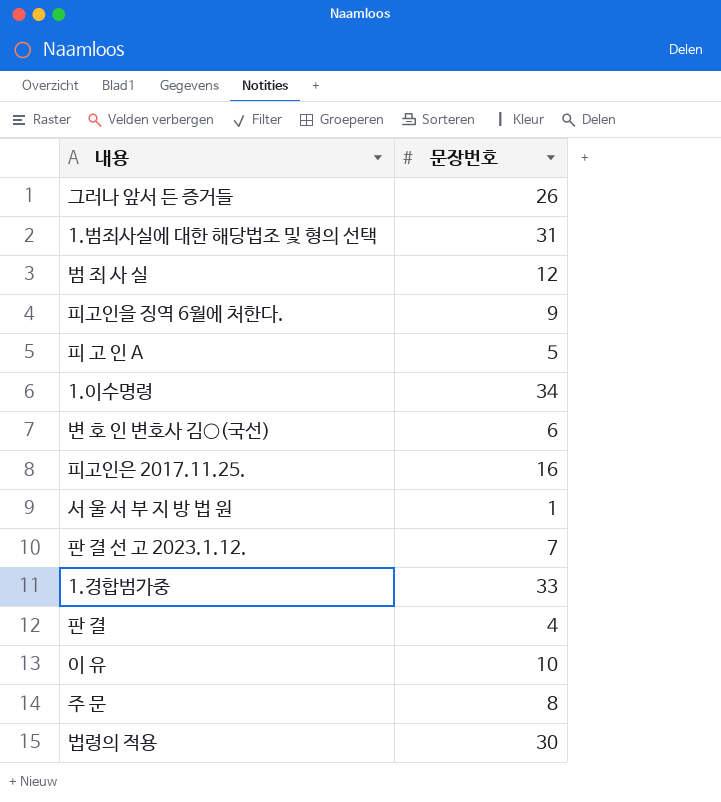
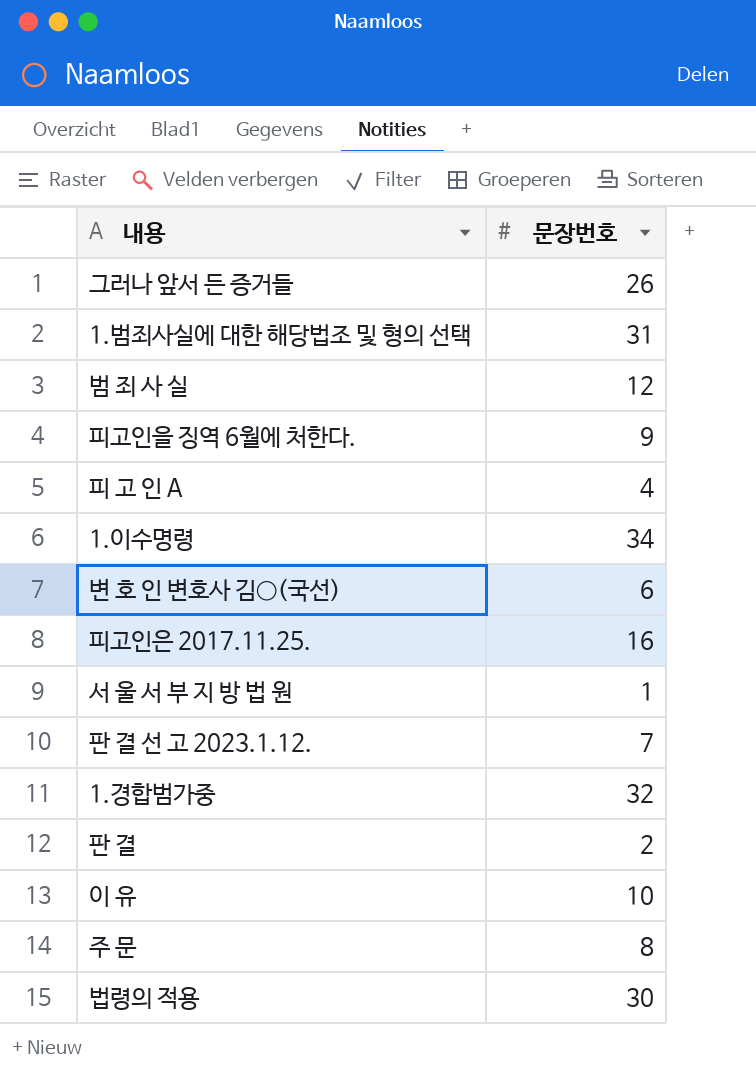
피 고 인 A | 문장번호: 5 -> 4
1.경합범가중 | 문장번호: 33 -> 32
판 결 | 문장번호: 4 -> 2

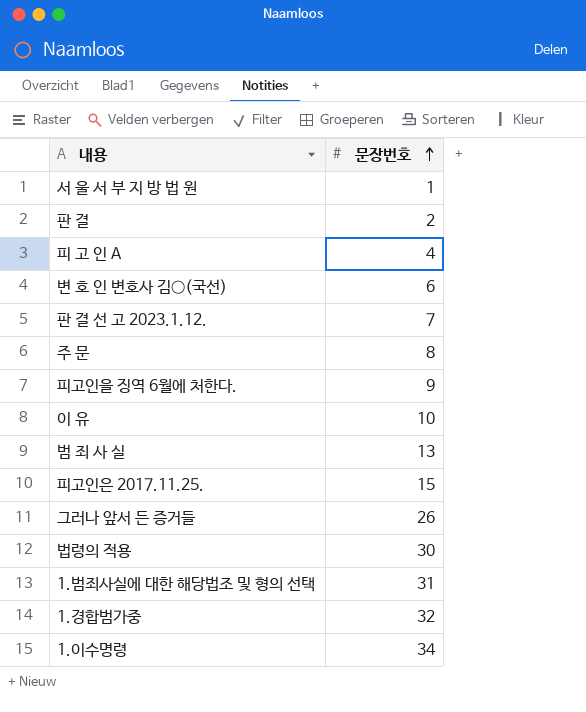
row order: none -> 문장번호 ascending
범 죄 사 실 | 문장번호: 12 -> 13
피고인은 2017.11.25. | 문장번호: 16 -> 15

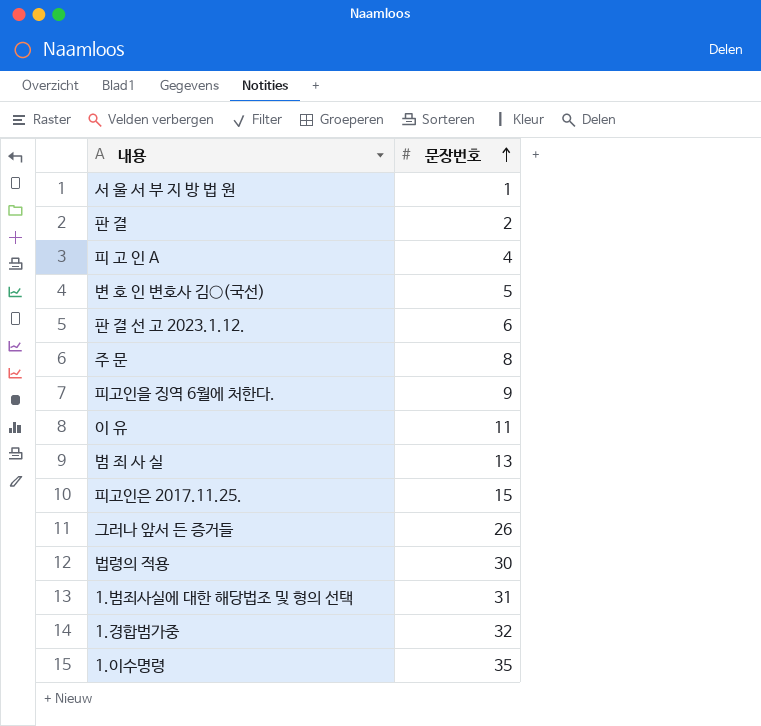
변 호 인 변호사 김○(국선) | 문장번호: 6 -> 5
판 결 선 고 2023.1.12. | 문장번호: 7 -> 6
이 유 | 문장번호: 10 -> 11
1.이수명령 | 문장번호: 34 -> 35

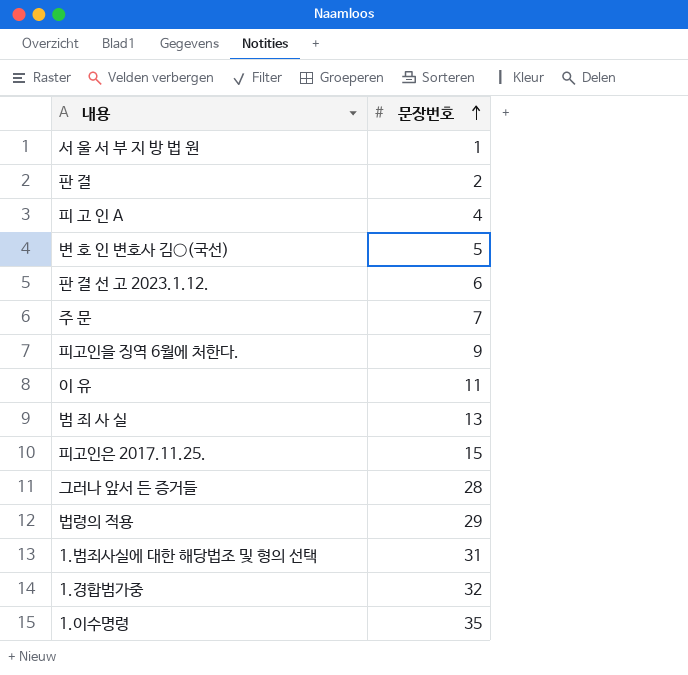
주 문 | 문장번호: 8 -> 7
그러나 앞서 든 증거들 | 문장번호: 26 -> 28
법령의 적용 | 문장번호: 30 -> 29

